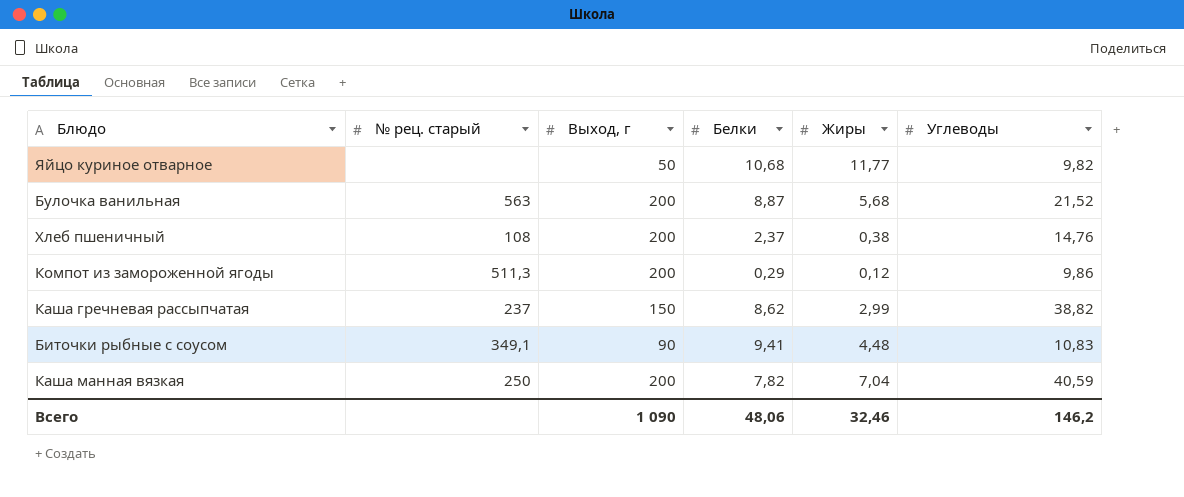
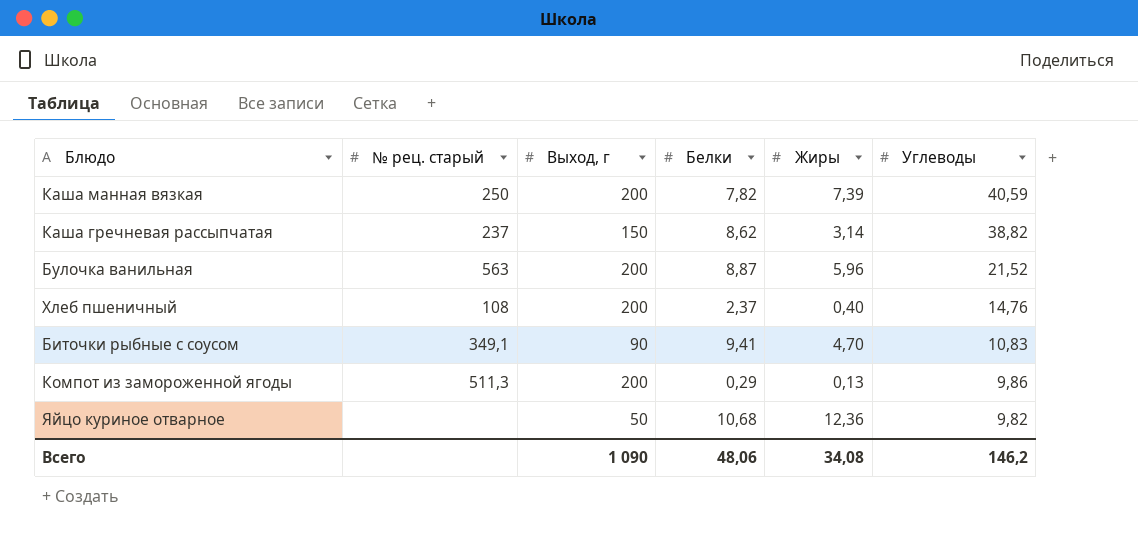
row order: none -> Углеводы descending
Каша манная вязкая | Жиры: 7,04 -> 7,39
Каша гречневая рассыпчатая | Жиры: 2,99 -> 3,14
Булочка ванильная | Жиры: 5,68 -> 5,96
Хлеб пшеничный | Жиры: 0,38 -> 0,40
Биточки рыбные с соусом | Жиры: 4,48 -> 4,70
Компот из замороженной ягоды | Жиры: 0,12 -> 0,13
Яйцо куриное отварное | Жиры: 11,77 -> 12,36
Всего | Жиры: 32,46 -> 34,08

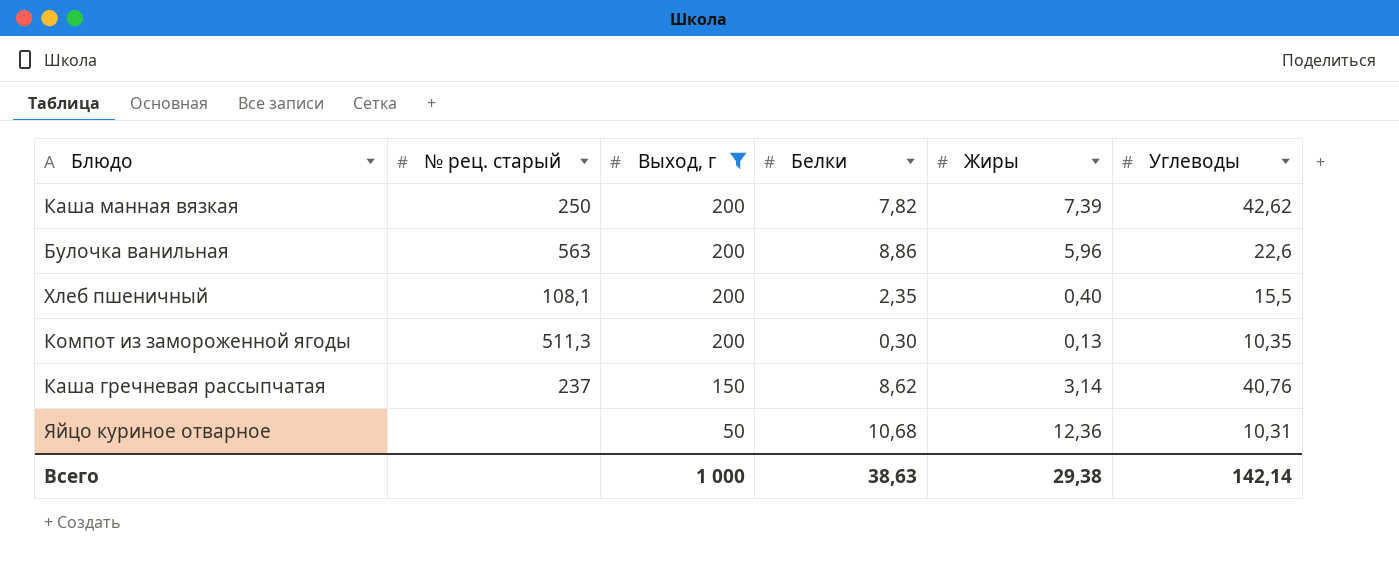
filter: none -> Выход, г != 90
row order: Углеводы descending -> Выход, г descending
Каша манная вязкая | Углеводы: 40,59 -> 42,62
Булочка ванильная | Белки: 8,87 -> 8,86
Булочка ванильная | Углеводы: 21,52 -> 22,6
Хлеб пшеничный | № рец. старый: 108 -> 108,1
Хлеб пшеничный | Белки: 2,37 -> 2,35
Хлеб пшеничный | Углеводы: 14,76 -> 15,5
Компот из замороженной ягоды | Белки: 0,29 -> 0,30
Компот из замороженной ягоды | Углеводы: 9,86 -> 10,35
Каша гречневая рассыпчатая | Углеводы: 38,82 -> 40,76
Яйцо куриное отварное | Углеводы: 9,82 -> 10,31
Всего | Выход, г: 1 090 -> 1 000
Всего | Белки: 48,06 -> 38,63
Всего | Жиры: 34,08 -> 29,38
Всего | Углеводы: 146,2 -> 142,14

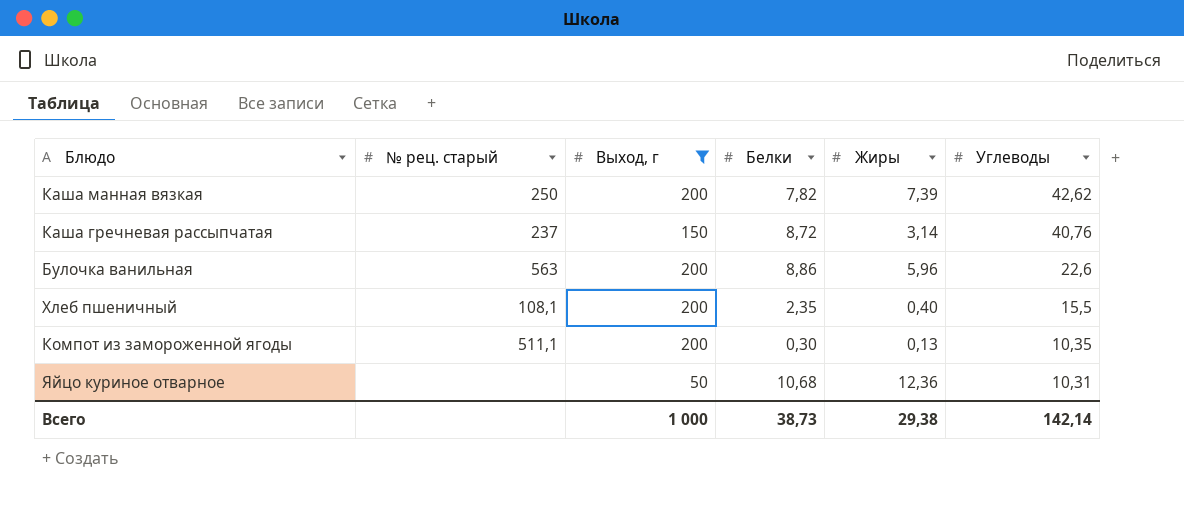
row order: Выход, г descending -> Углеводы descending
Каша гречневая рассыпчатая | Белки: 8,62 -> 8,72
Компот из замороженной ягоды | № рец. старый: 511,3 -> 511,1
Всего | Белки: 38,63 -> 38,73

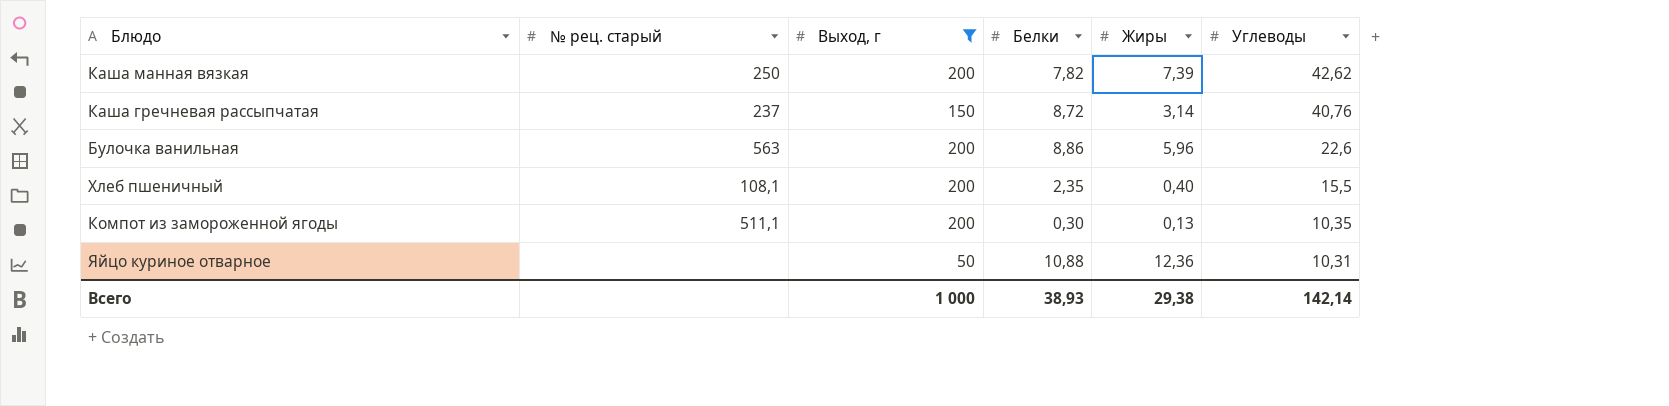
Яйцо куриное отварное | Белки: 10,68 -> 10,88
Всего | Белки: 38,73 -> 38,93

